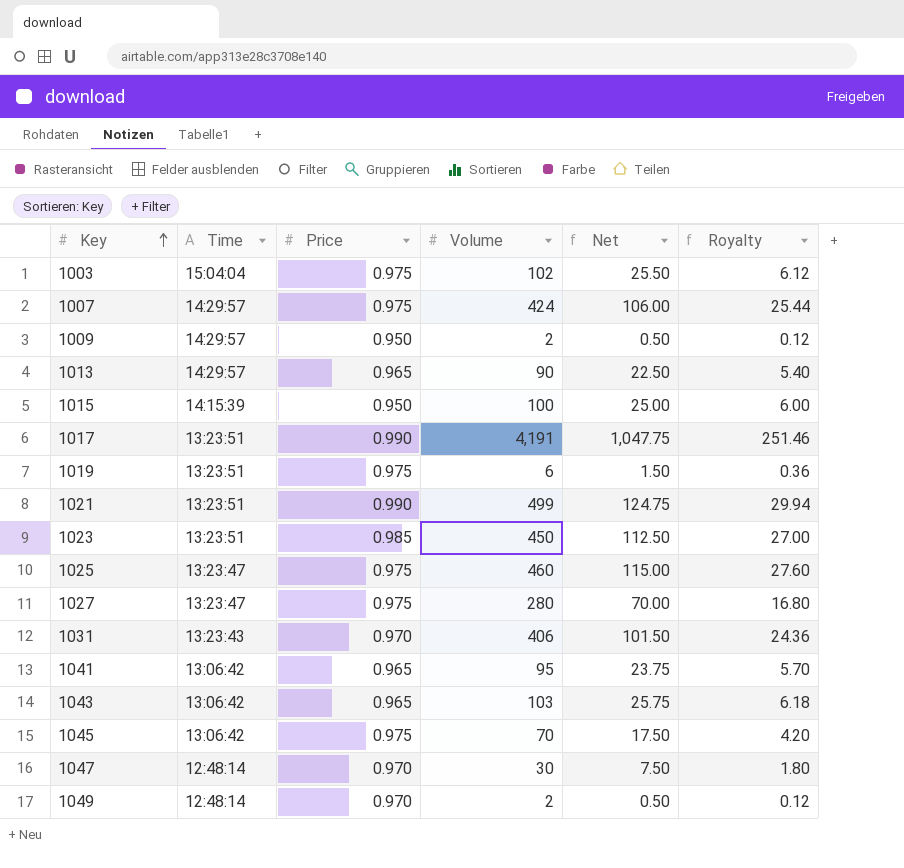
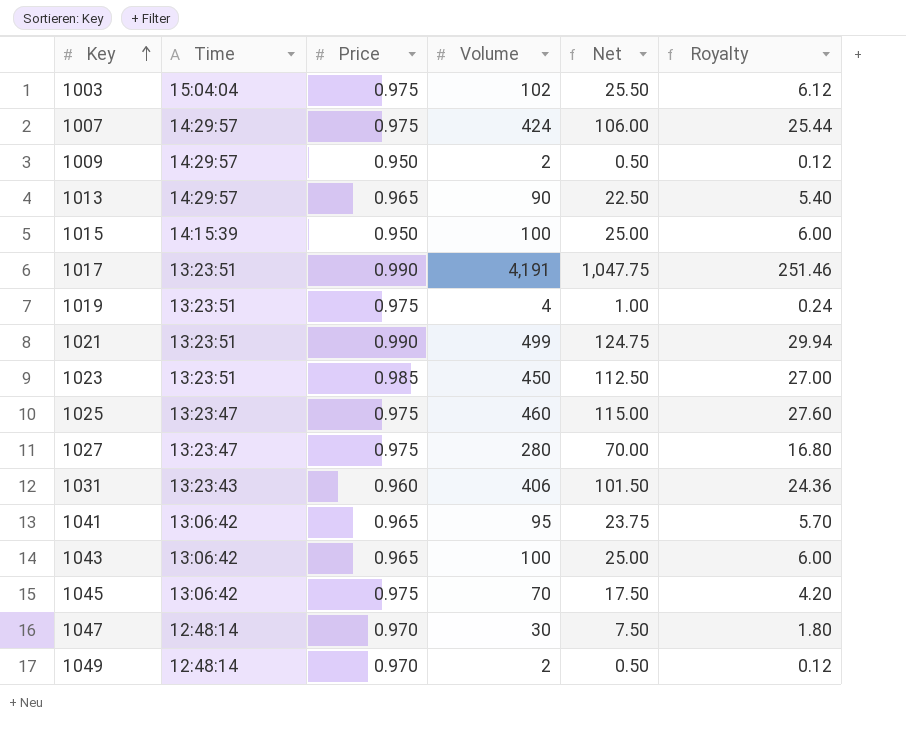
1019 | Volume: 6 -> 4
1019 | Net: 1.50 -> 1.00
1019 | Royalty: 0.36 -> 0.24
1031 | Price: 0.970 -> 0.960
1043 | Volume: 103 -> 100
1043 | Net: 25.75 -> 25.00
1043 | Royalty: 6.18 -> 6.00

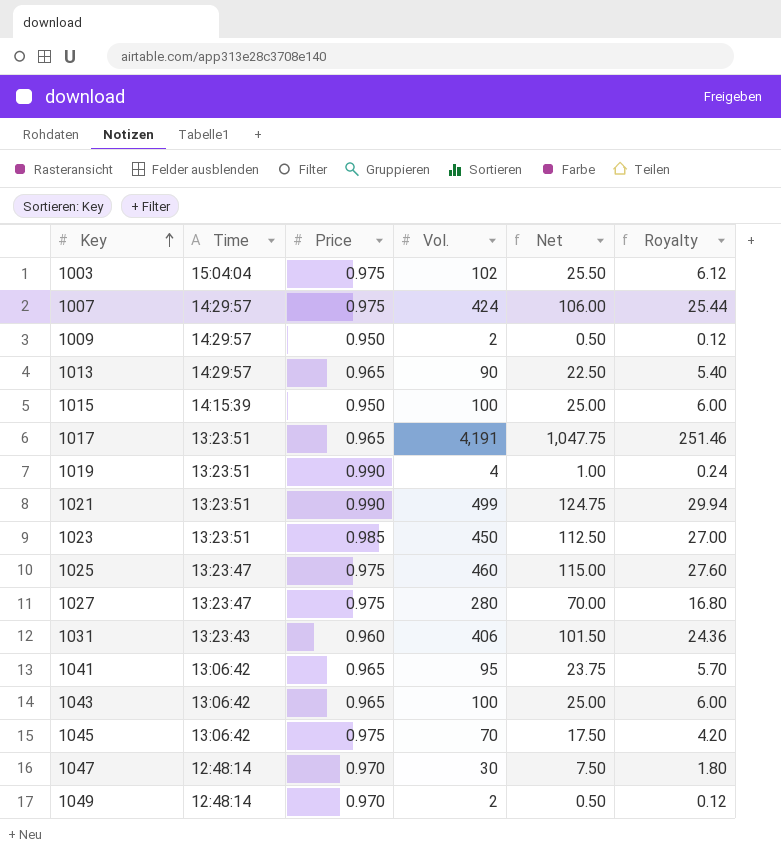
column name: Volume -> Vol.
1017 | Price: 0.990 -> 0.965
1019 | Price: 0.975 -> 0.990

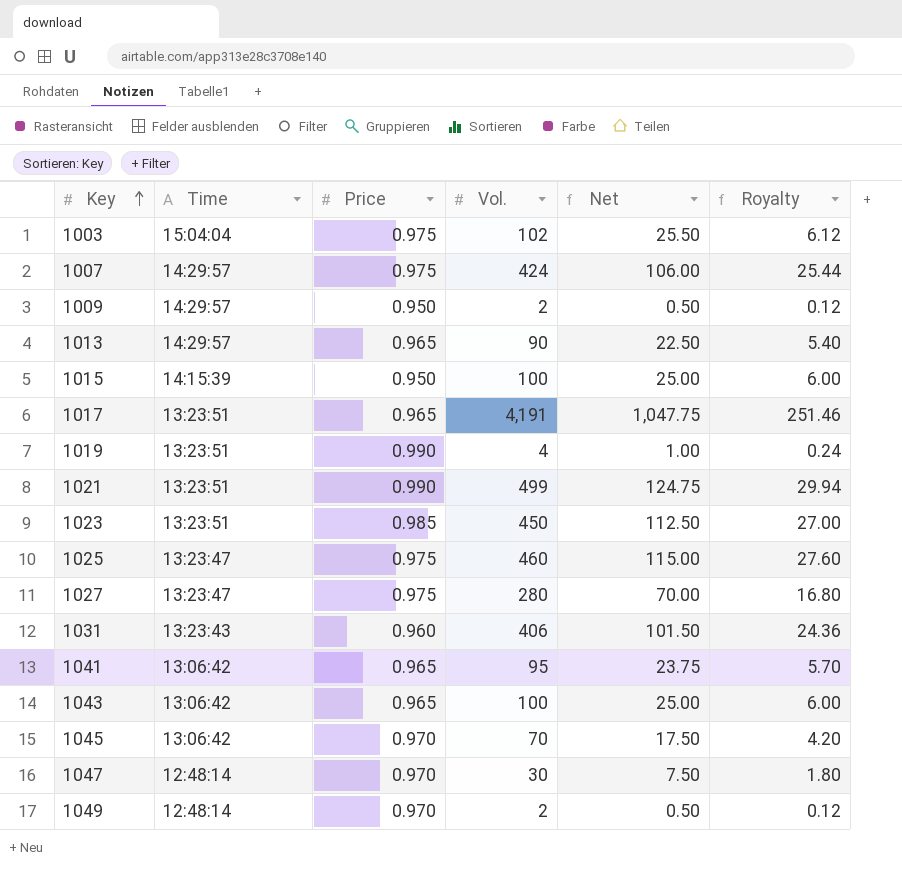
1045 | Price: 0.975 -> 0.970

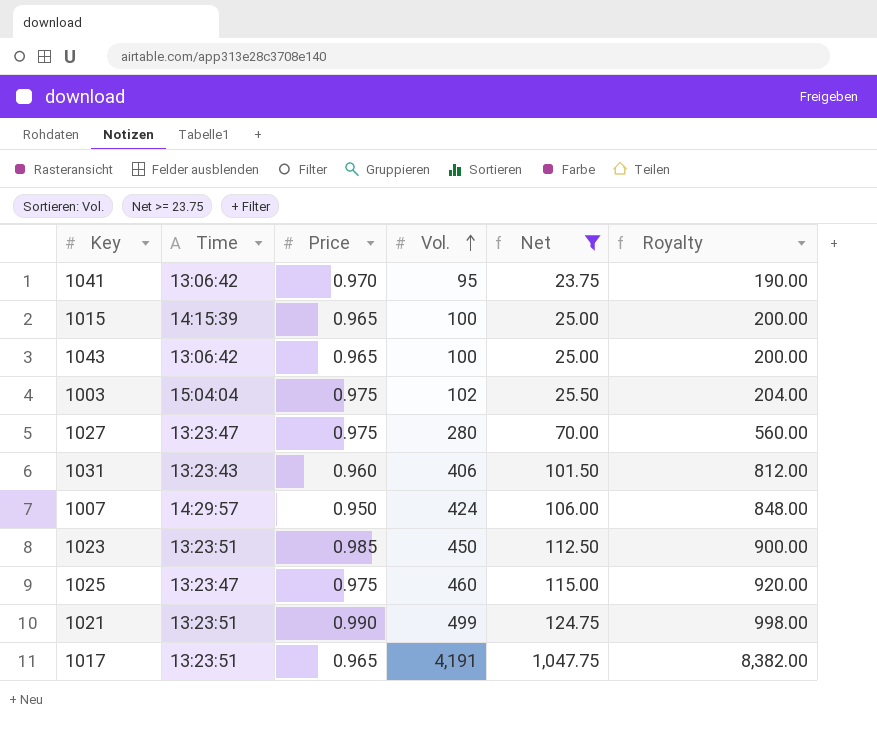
filter: none -> Net >= 23.75
row order: Key ascending -> Vol. ascending
column Royalty | formula: [Vol.] * 0.06 -> [Vol.] * 2
1041 | Price: 0.965 -> 0.970
1015 | Price: 0.950 -> 0.965
1007 | Price: 0.975 -> 0.950

